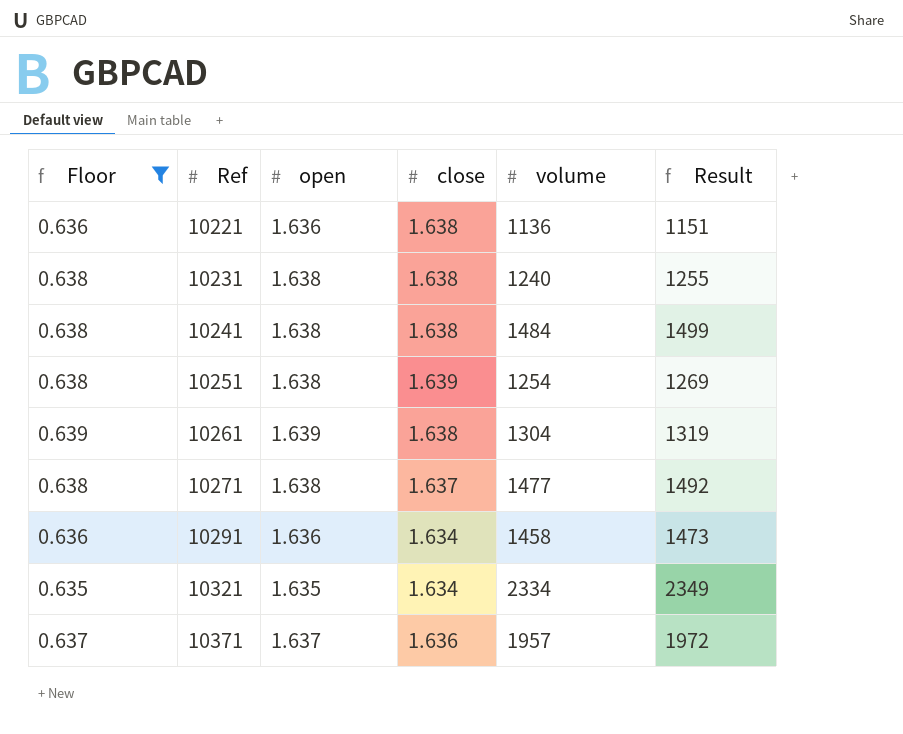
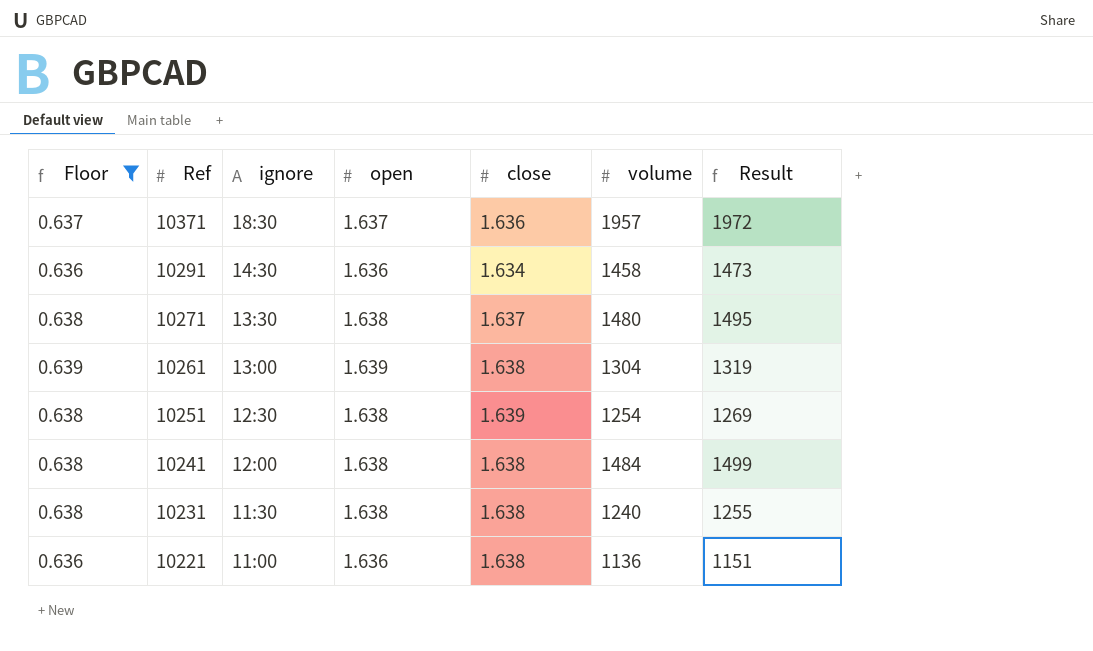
row order: Ref ascending -> Ref descending
column ignore | position: none -> 3
row 10321: 0.635 | 1.635 | 1.634 | 2334 | 2349 -> none
10271 | volume: 1477 -> 1480
10271 | Result: 1492 -> 1495

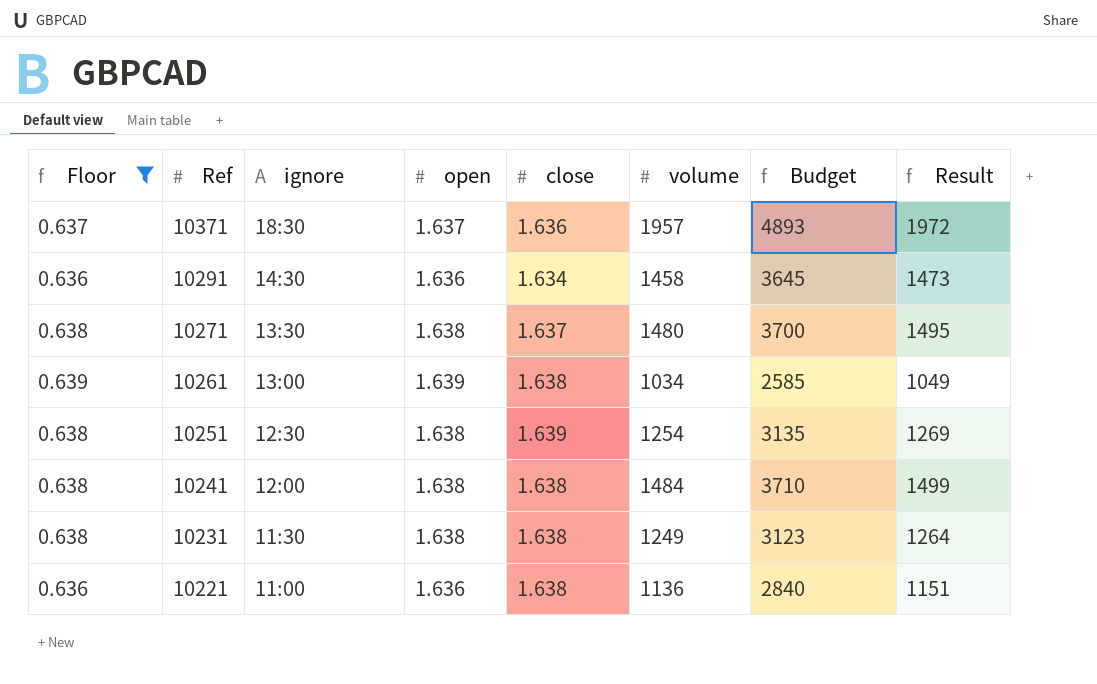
column Budget | formula: none -> [volume] * 2.5
10261 | volume: 1304 -> 1034
10261 | Result: 1319 -> 1049
10231 | volume: 1240 -> 1249
10231 | Result: 1255 -> 1264

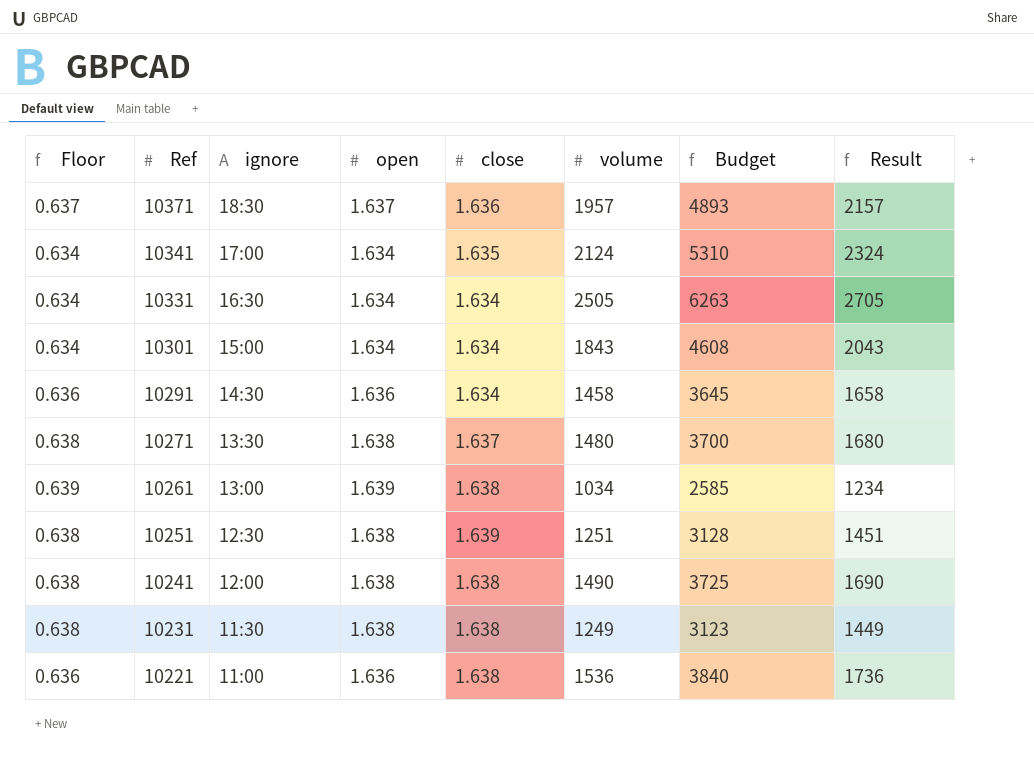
filter: Floor != 0.634 -> none
column Result | formula: [volume] + 15 -> [volume] + 200
10251 | volume: 1254 -> 1251
10251 | Budget: 3135 -> 3128
10241 | volume: 1484 -> 1490
10241 | Budget: 3710 -> 3725
10221 | volume: 1136 -> 1536
10221 | Budget: 2840 -> 3840

